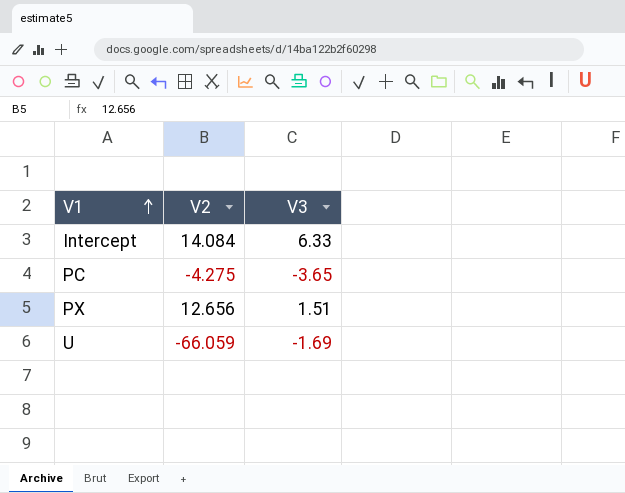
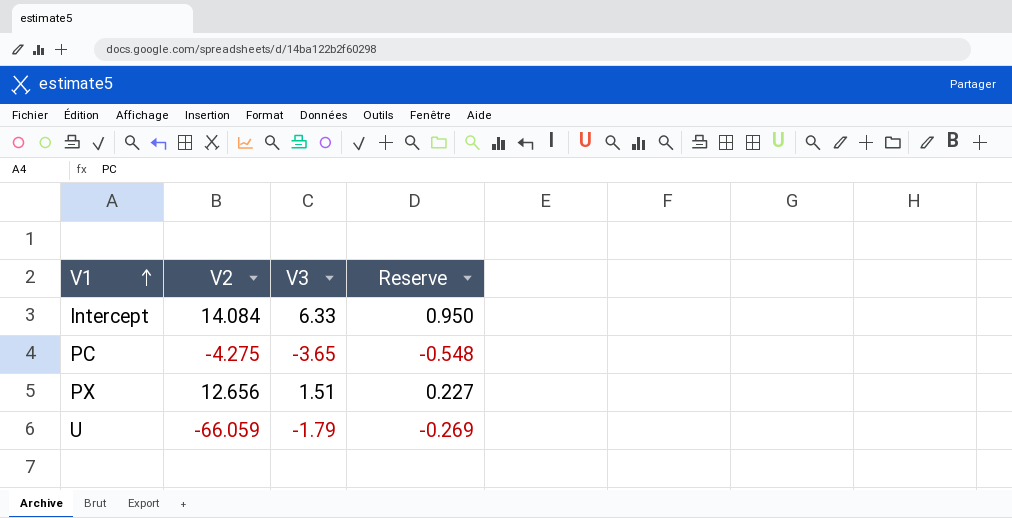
column Reserve | formula: none -> [V3] * 0.15
U | V3: -1.69 -> -1.79

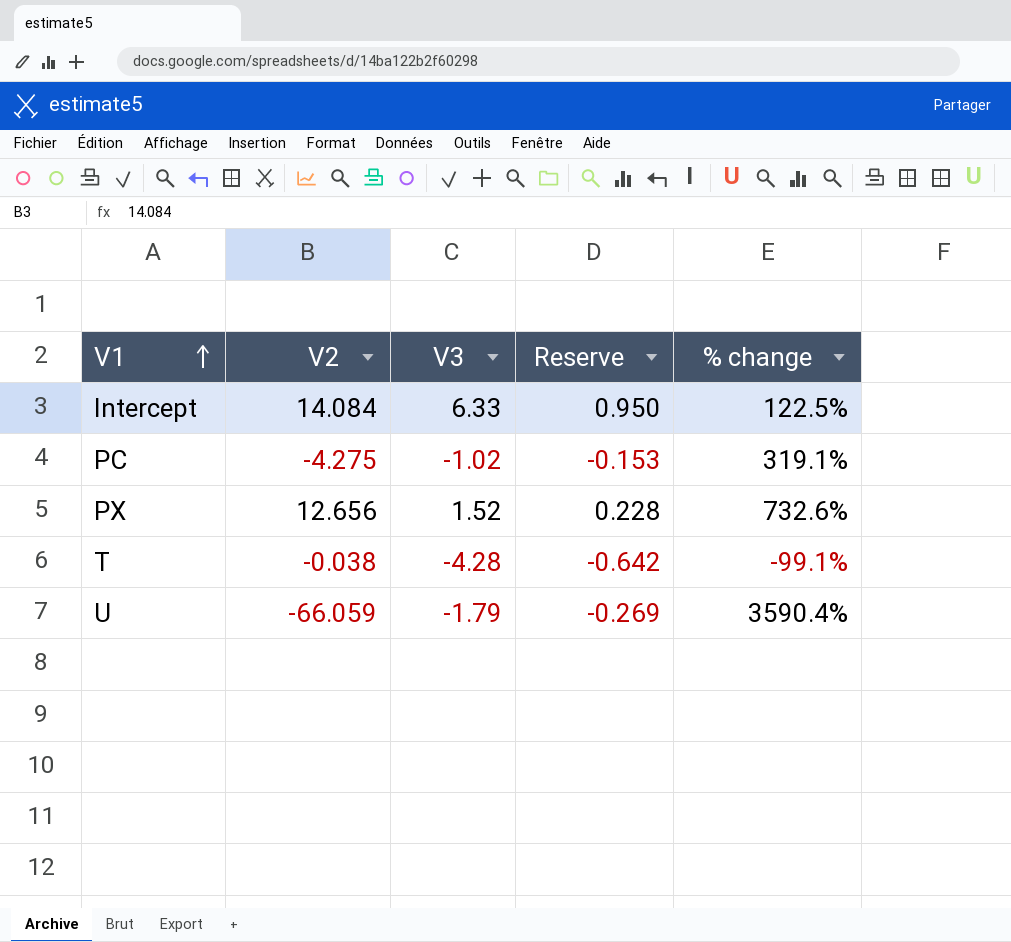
column % change | formula: none -> ([V2] - [V3]) / [V3]
PC | V3: -3.65 -> -1.02
PC | Reserve: -0.548 -> -0.153
PX | V3: 1.51 -> 1.52
PX | Reserve: 0.227 -> 0.228
row T: none -> -0.038 | -4.28 | -0.642 | -99.1%

